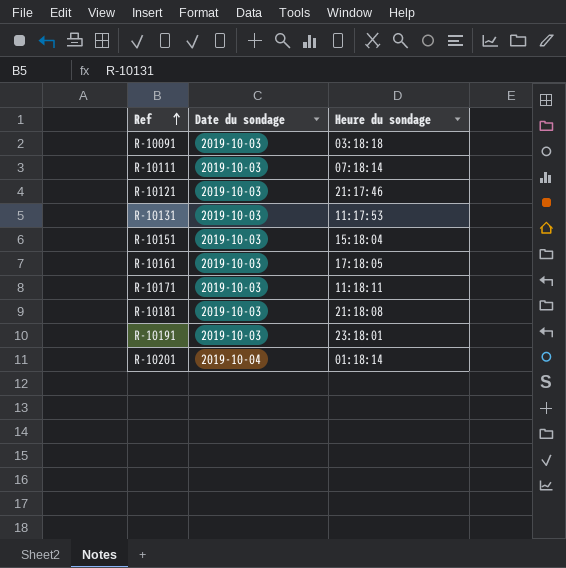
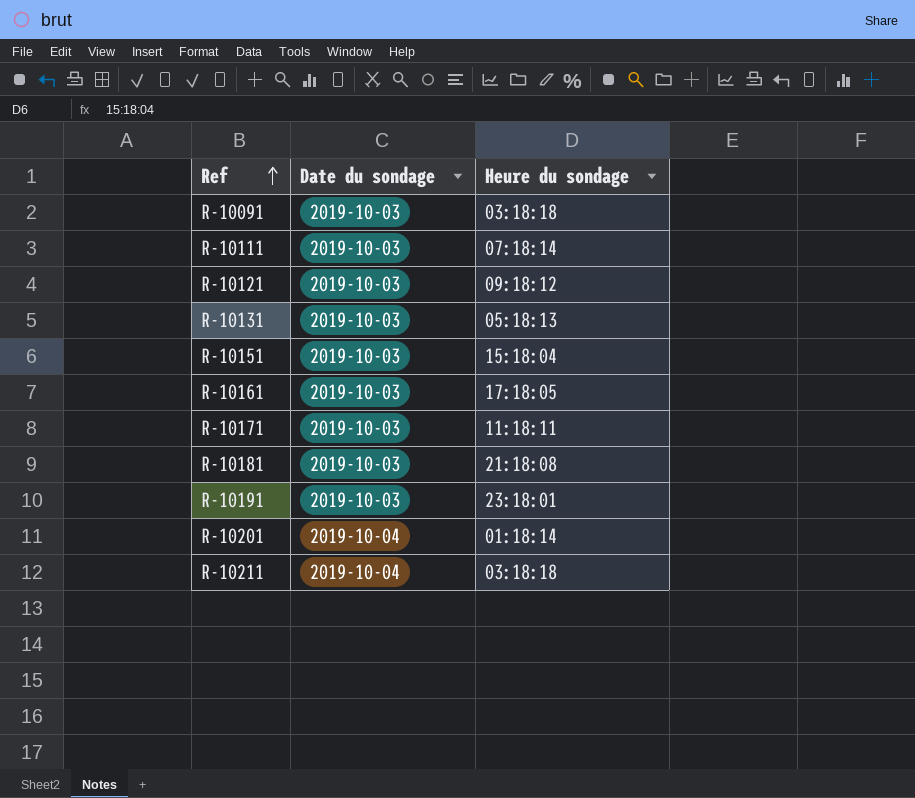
R-10121 | Heure du sondage: 21:17:46 -> 09:18:12
R-10131 | Heure du sondage: 11:17:53 -> 05:18:13
row R-10211: none -> 2019-10-04 | 03:18:18

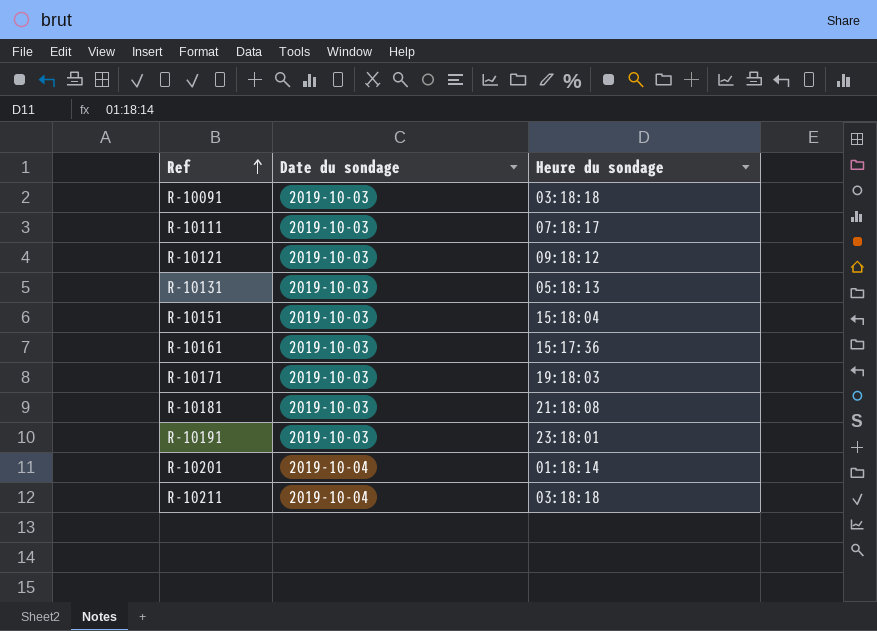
R-10111 | Heure du sondage: 07:18:14 -> 07:18:17
R-10161 | Heure du sondage: 17:18:05 -> 15:17:36
R-10171 | Heure du sondage: 11:18:11 -> 19:18:03

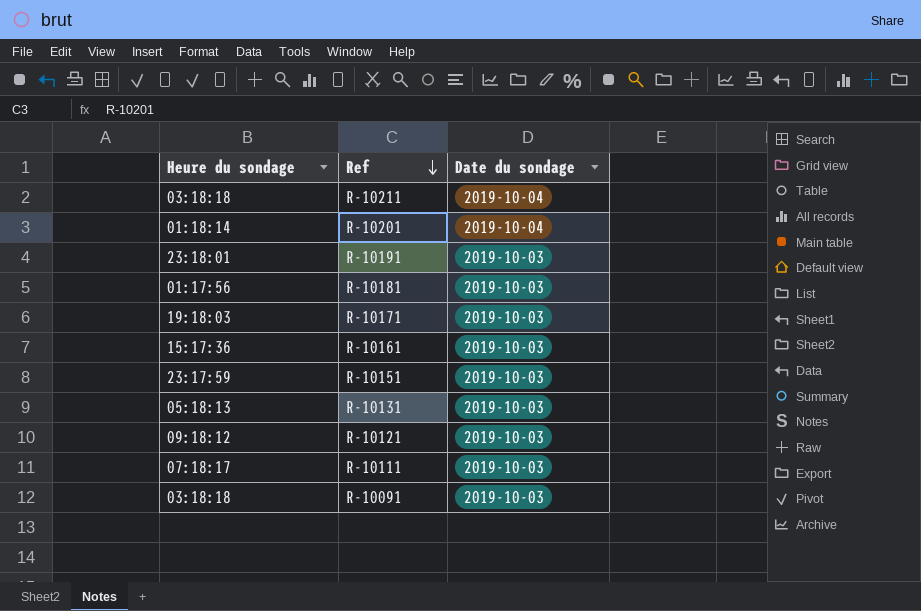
row order: Ref ascending -> Ref descending
column Heure du sondage | position: 3 -> 1
R-10181 | Heure du sondage: 21:18:08 -> 01:17:56
R-10151 | Heure du sondage: 15:18:04 -> 23:17:59

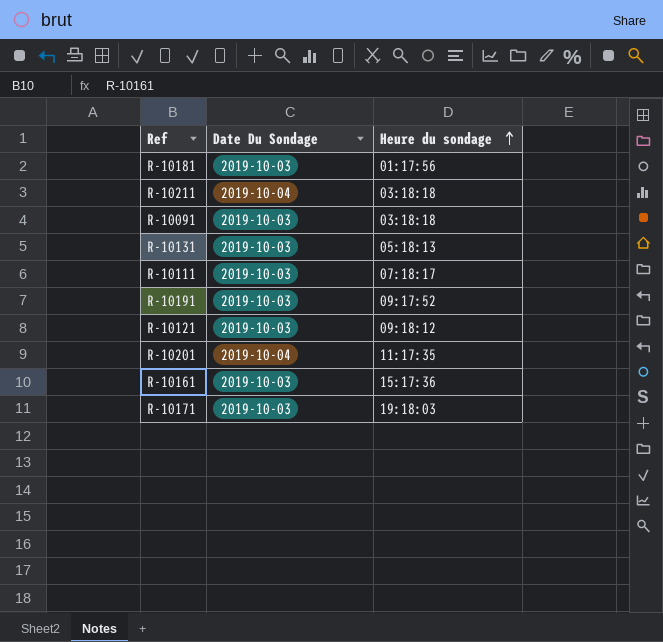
row order: Ref descending -> Heure du sondage ascending
column name: Date du sondage -> Date Du Sondage
column Heure du sondage | position: 1 -> 3
row R-10151: 23:17:59 | 2019-10-03 -> none
R-10191 | Heure du sondage: 23:18:01 -> 09:17:52
R-10201 | Heure du sondage: 01:18:14 -> 11:17:35

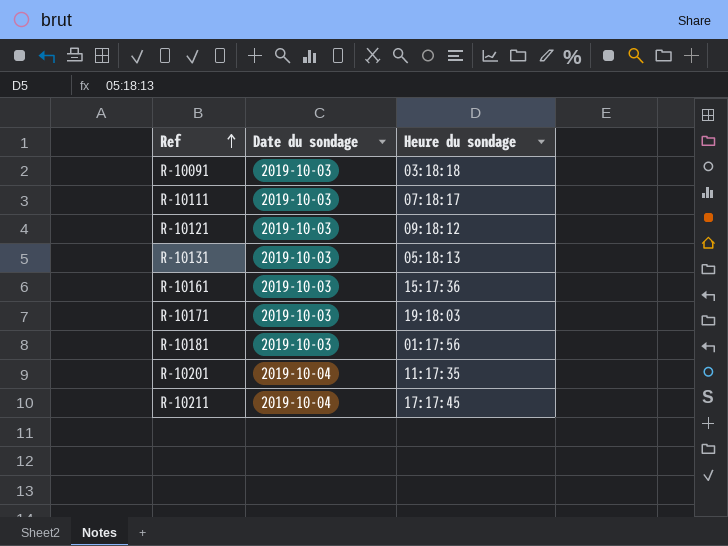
row order: Heure du sondage ascending -> Ref ascending
column name: Date Du Sondage -> Date du sondage
row R-10191: 2019-10-03 | 09:17:52 -> none
R-10211 | Heure du sondage: 03:18:18 -> 17:17:45

